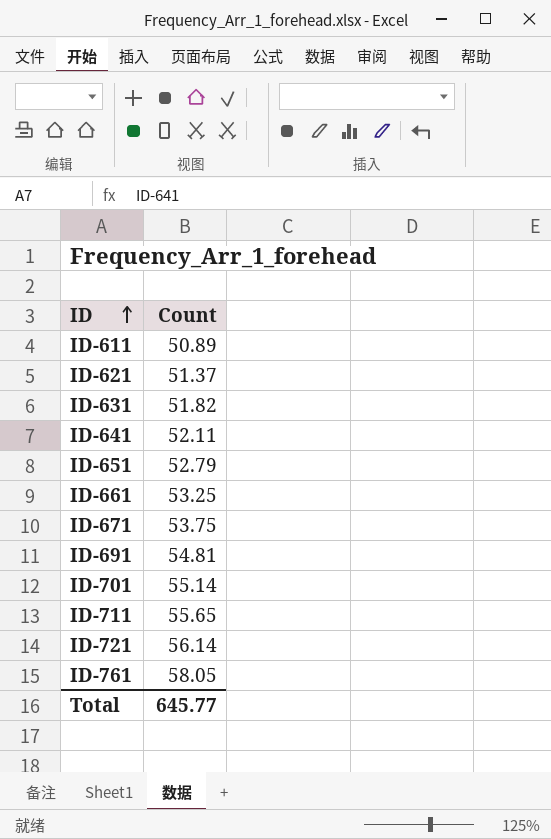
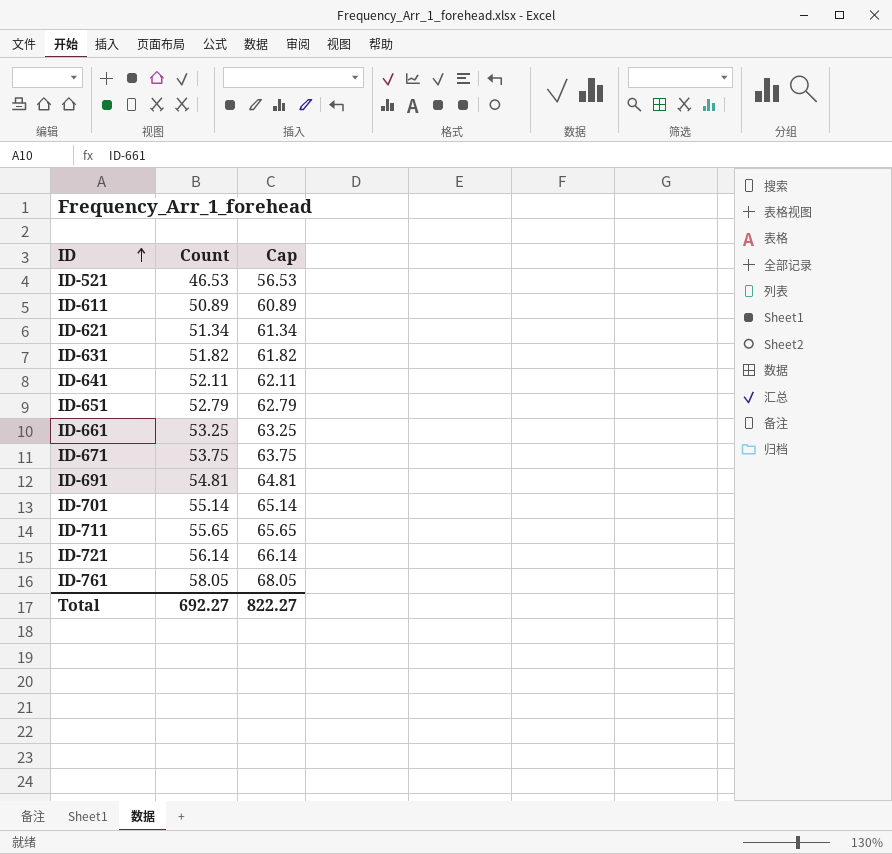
column Cap | formula: none -> [Count] + 10
row ID-521: none -> 46.53 | 56.53
ID-621 | Count: 51.37 -> 51.34
Total | Count: 645.77 -> 692.27

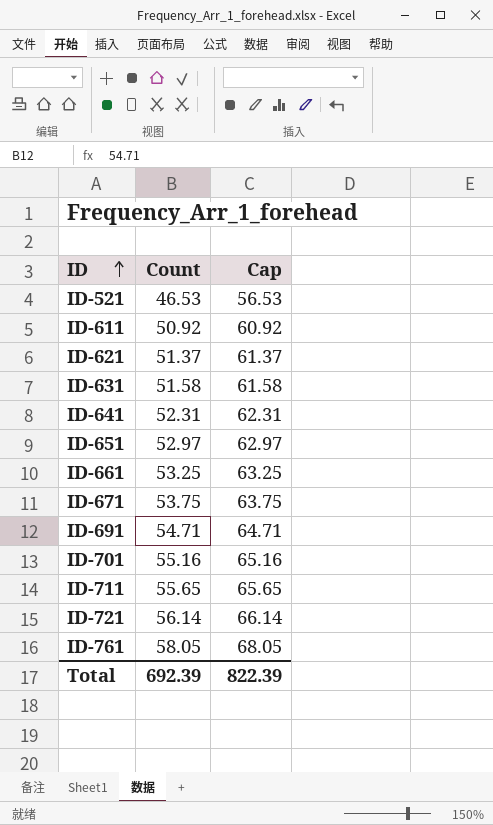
ID-611 | Count: 50.89 -> 50.92
ID-611 | Cap: 60.89 -> 60.92
ID-621 | Count: 51.34 -> 51.37
ID-621 | Cap: 61.34 -> 61.37
ID-631 | Count: 51.82 -> 51.58
ID-631 | Cap: 61.82 -> 61.58
ID-641 | Count: 52.11 -> 52.31
ID-641 | Cap: 62.11 -> 62.31
ID-651 | Count: 52.79 -> 52.97
ID-651 | Cap: 62.79 -> 62.97
ID-691 | Count: 54.81 -> 54.71
ID-691 | Cap: 64.81 -> 64.71
ID-701 | Count: 55.14 -> 55.16
ID-701 | Cap: 65.14 -> 65.16
Total | Count: 692.27 -> 692.39
Total | Cap: 822.27 -> 822.39

